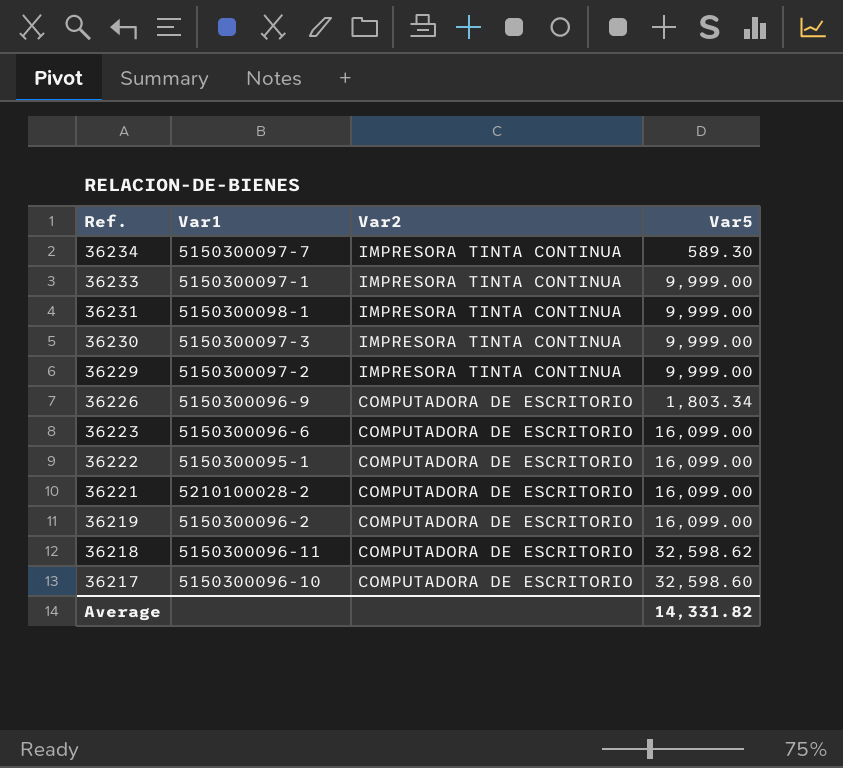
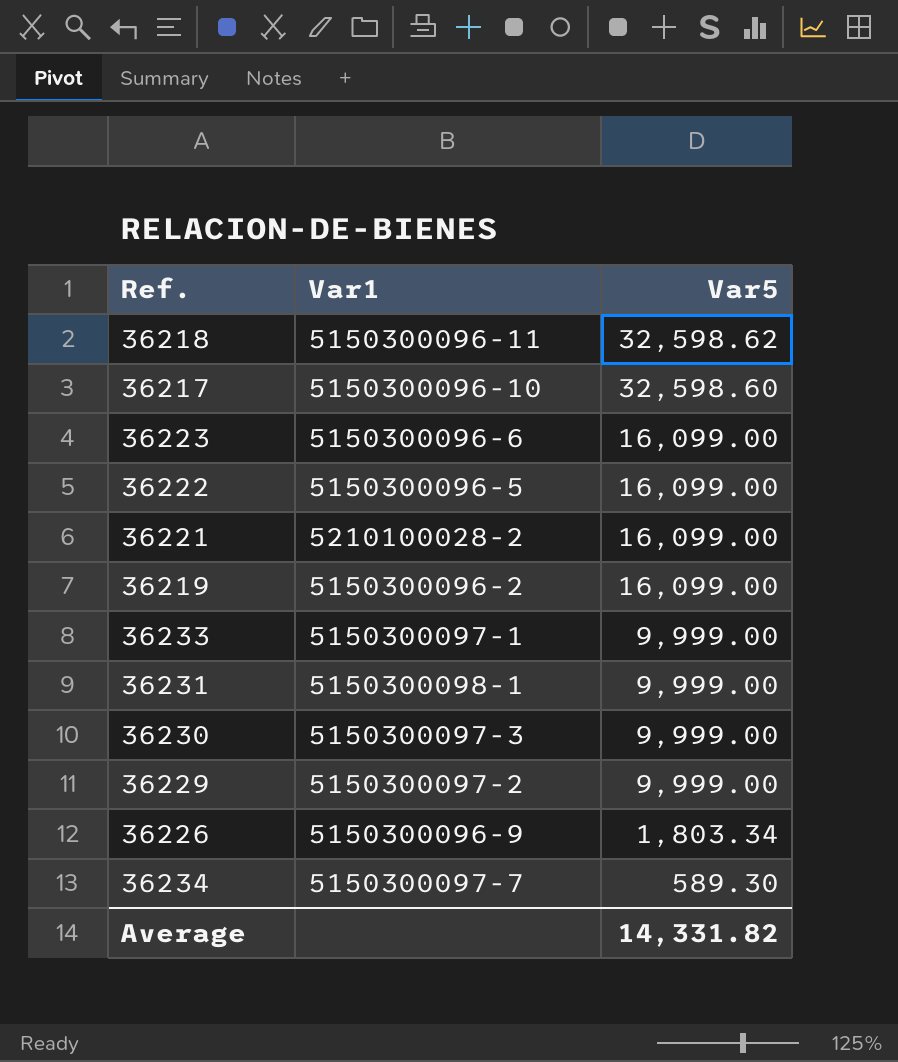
row order: Ref. descending -> Var5 descending
column Var2 | position: 3 -> none
36222 | Var1: 5150300095-1 -> 5150300096-5

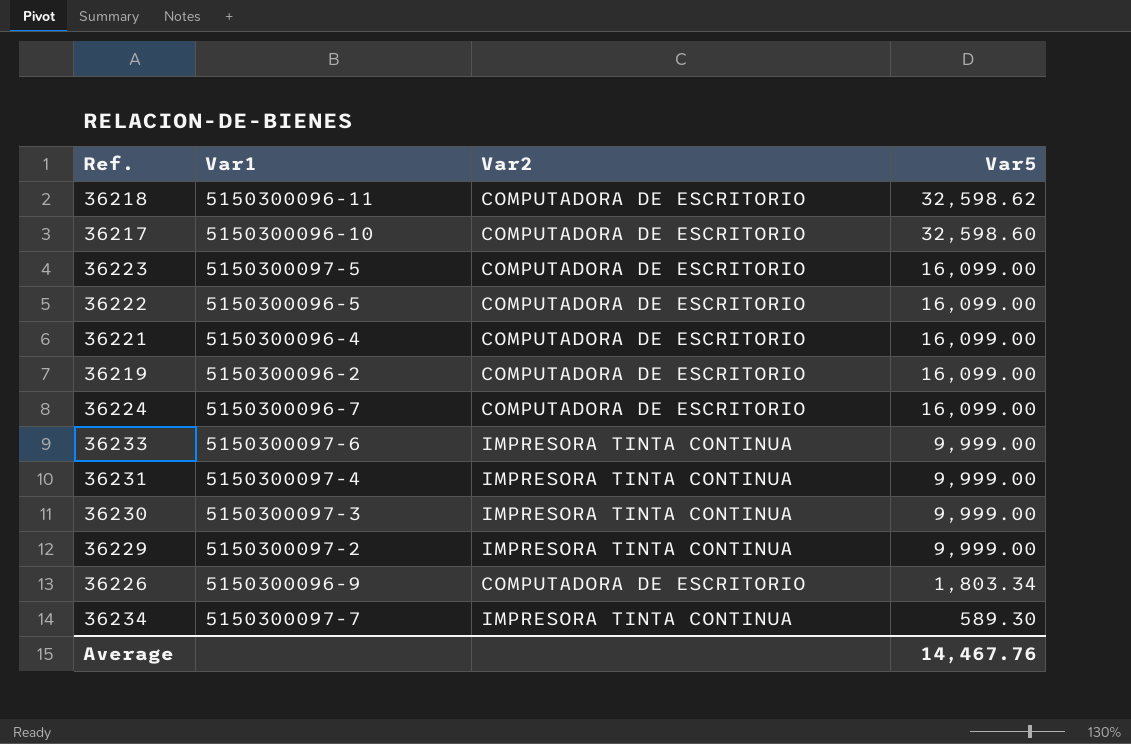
column Var2 | position: none -> 3
36223 | Var1: 5150300096-6 -> 5150300097-5
36221 | Var1: 5210100028-2 -> 5150300096-4
row 36224: none -> 5150300096-7 | COMPUTADORA DE ESCRITORIO | 16,099.00
36233 | Var1: 5150300097-1 -> 5150300097-6
36231 | Var1: 5150300098-1 -> 5150300097-4
Average | Var5: 14,331.82 -> 14,467.76

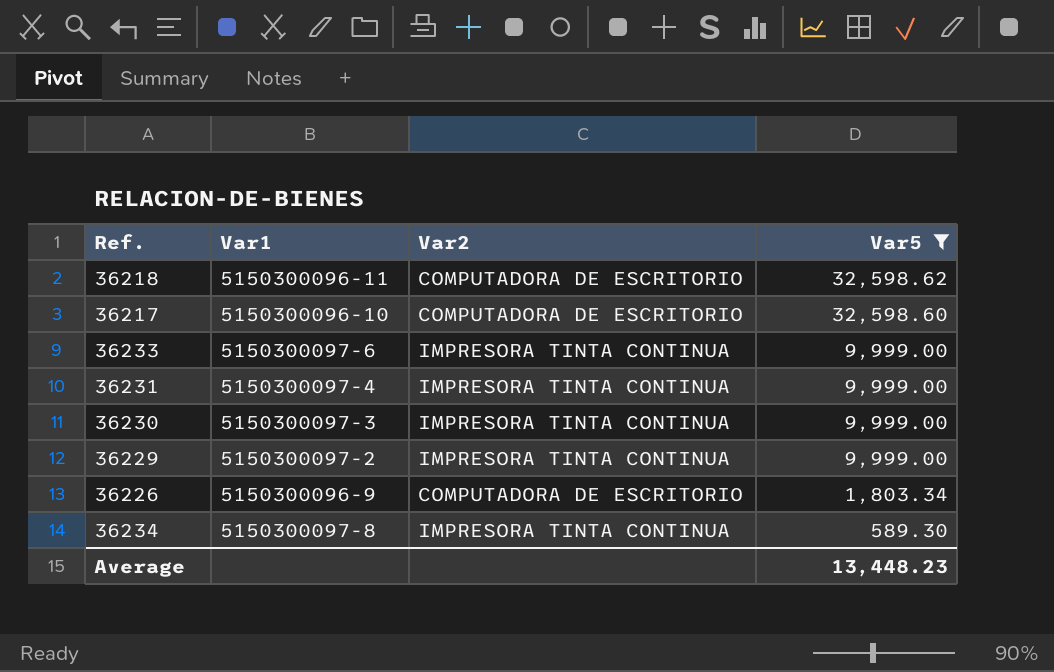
filter: none -> Var5 != 16,099.00
36234 | Var1: 5150300097-7 -> 5150300097-8
Average | Var5: 14,467.76 -> 13,448.23

